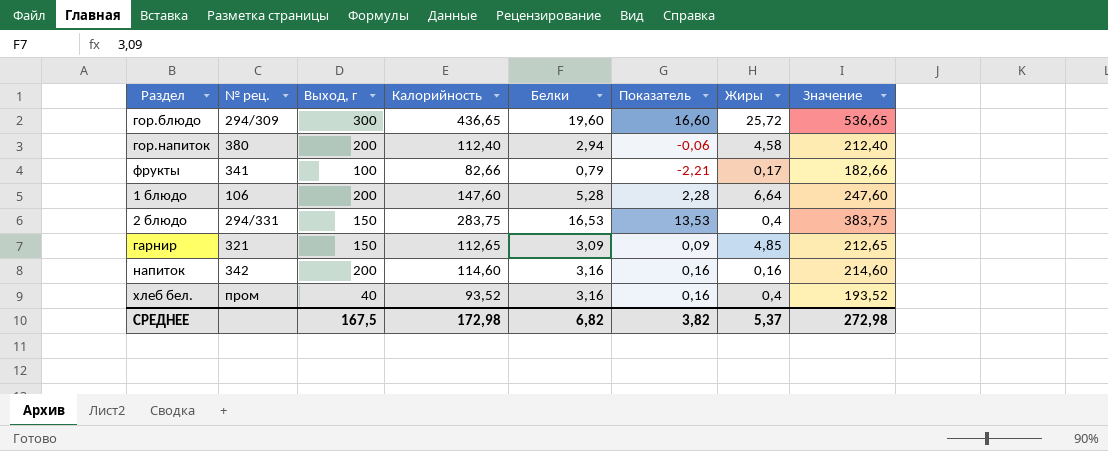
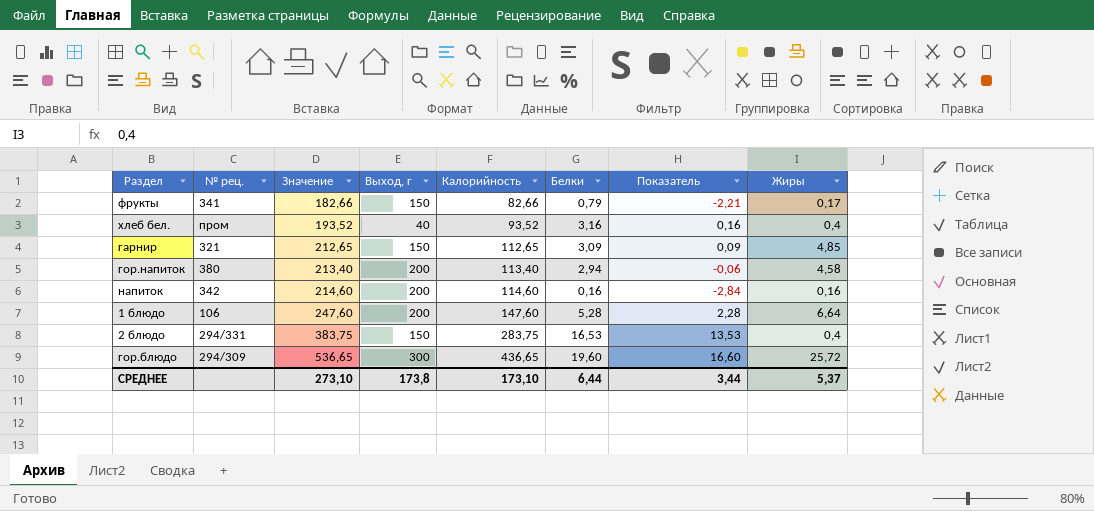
row order: none -> Значение ascending
column Значение | position: 8 -> 3
фрукты | Выход, г: 100 -> 150
гор.напиток | Значение: 212,40 -> 213,40
гор.напиток | Калорийность: 112,40 -> 113,40
напиток | Белки: 3,16 -> 0,16
напиток | Показатель: 0,16 -> -2,84
СРЕДНЕЕ | Значение: 272,98 -> 273,10
СРЕДНЕЕ | Выход, г: 167,5 -> 173,8
СРЕДНЕЕ | Калорийность: 172,98 -> 173,10
СРЕДНЕЕ | Белки: 6,82 -> 6,44
СРЕДНЕЕ | Показатель: 3,82 -> 3,44

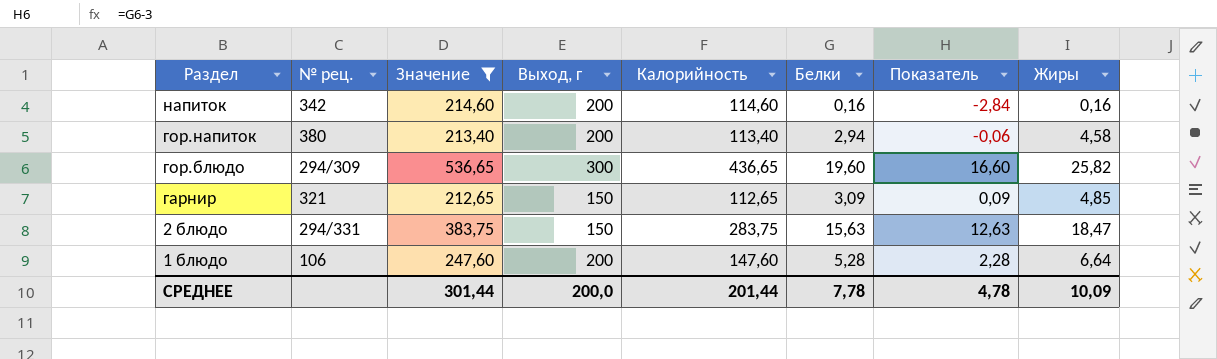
filter: none -> Значение >= 212,65
row order: Значение ascending -> Раздел descending
гор.блюдо | Жиры: 25,72 -> 25,82
2 блюдо | Белки: 16,53 -> 15,63
2 блюдо | Показатель: 13,53 -> 12,63
2 блюдо | Жиры: 0,4 -> 18,47
СРЕДНЕЕ | Значение: 273,10 -> 301,44
СРЕДНЕЕ | Выход, г: 173,8 -> 200,0
СРЕДНЕЕ | Калорийность: 173,10 -> 201,44
СРЕДНЕЕ | Белки: 6,44 -> 7,78
СРЕДНЕЕ | Показатель: 3,44 -> 4,78
СРЕДНЕЕ | Жиры: 5,37 -> 10,09

